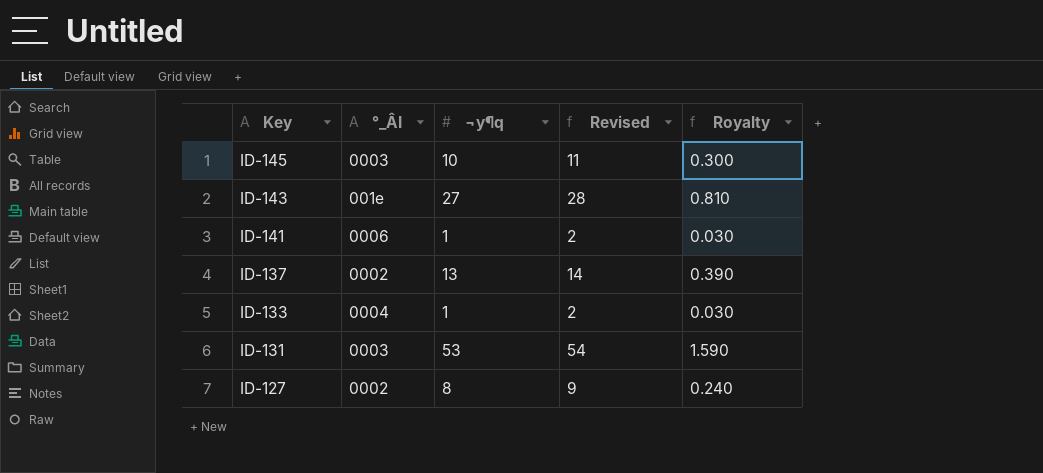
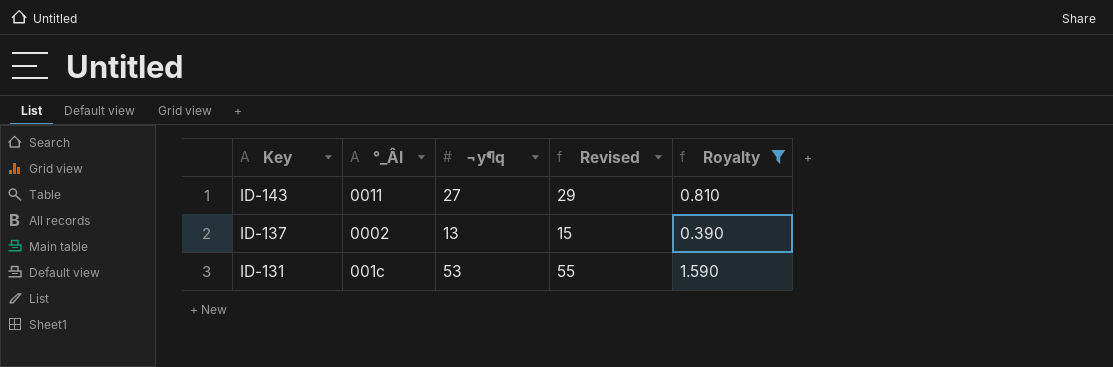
filter: none -> Royalty >= 0.390
column Revised | formula: [¬y¶q] + 1 -> [¬y¶q] + 2
ID-143 | °_ÂI: 001e -> 0011
ID-131 | °_ÂI: 0003 -> 001c

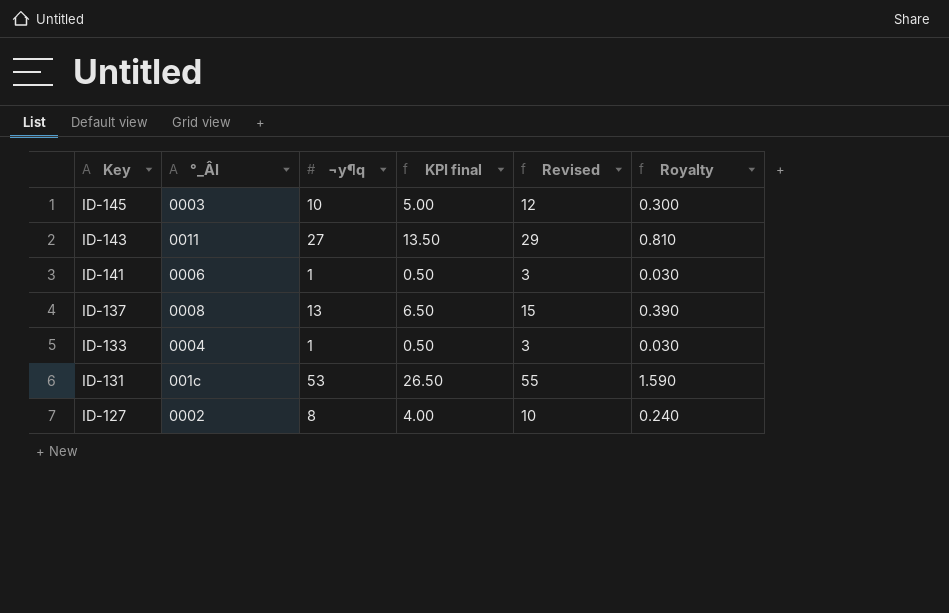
filter: Royalty >= 0.390 -> none
column KPI final | formula: none -> [¬y¶q] * 0.5
ID-137 | °_ÂI: 0002 -> 0008

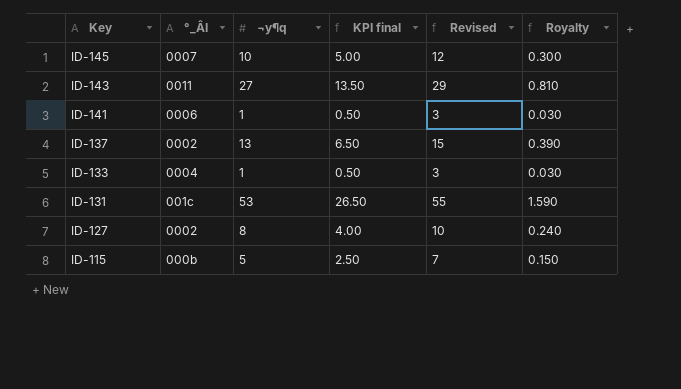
ID-145 | °_ÂI: 0003 -> 0007
ID-137 | °_ÂI: 0008 -> 0002
row ID-115: none -> 000b | 5 | 2.50 | 7 | 0.150

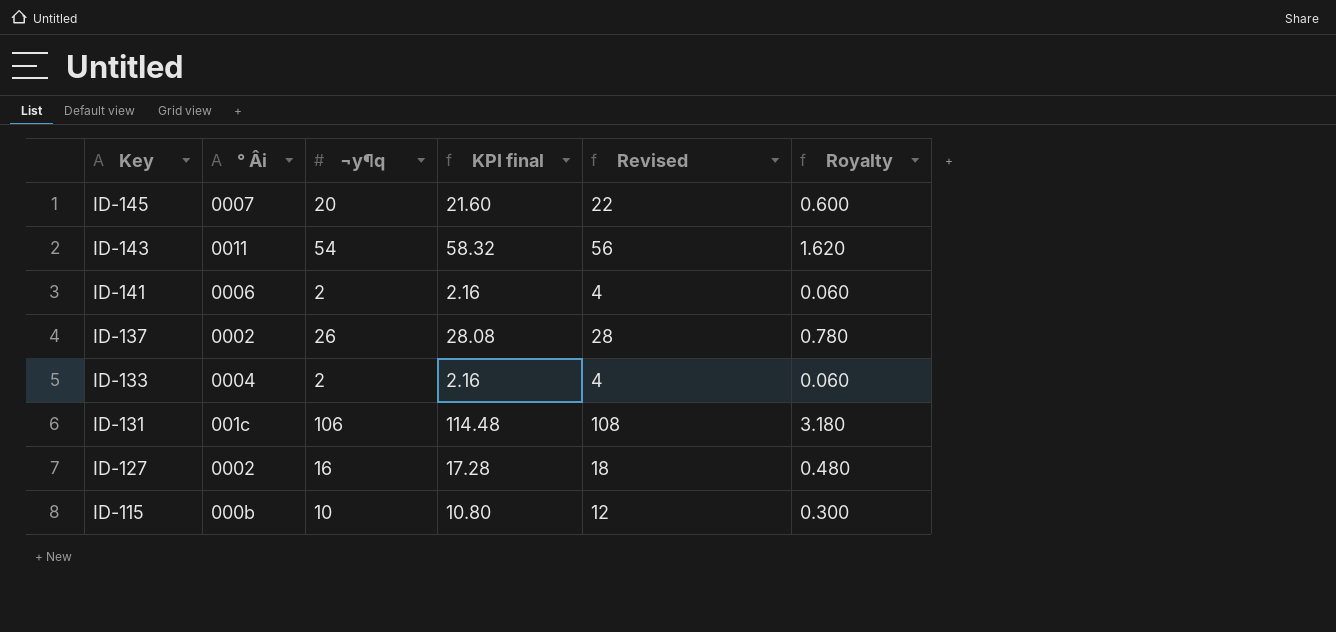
column name: °_ÂI -> ° Âi
column KPI final | formula: [¬y¶q] * 0.5 -> [¬y¶q] * 1.08
ID-145 | ¬y¶q: 10 -> 20
ID-145 | Revised: 12 -> 22
ID-145 | Royalty: 0.300 -> 0.600
ID-143 | ¬y¶q: 27 -> 54
ID-143 | Revised: 29 -> 56
ID-143 | Royalty: 0.810 -> 1.620
ID-141 | ¬y¶q: 1 -> 2
ID-141 | Revised: 3 -> 4
ID-141 | Royalty: 0.030 -> 0.060
ID-137 | ¬y¶q: 13 -> 26
ID-137 | Revised: 15 -> 28
ID-137 | Royalty: 0.390 -> 0.780
ID-133 | ¬y¶q: 1 -> 2
ID-133 | Revised: 3 -> 4
ID-133 | Royalty: 0.030 -> 0.060
ID-131 | ¬y¶q: 53 -> 106
ID-131 | Revised: 55 -> 108
ID-131 | Royalty: 1.590 -> 3.180
ID-127 | ¬y¶q: 8 -> 16
ID-127 | Revised: 10 -> 18
ID-127 | Royalty: 0.240 -> 0.480
ID-115 | ¬y¶q: 5 -> 10
ID-115 | Revised: 7 -> 12
ID-115 | Royalty: 0.150 -> 0.300

